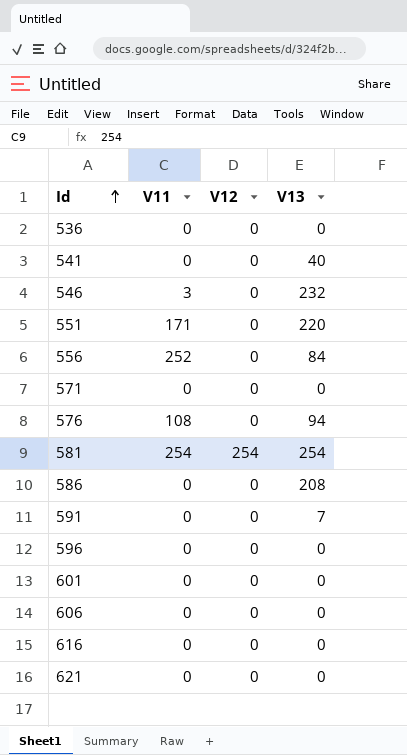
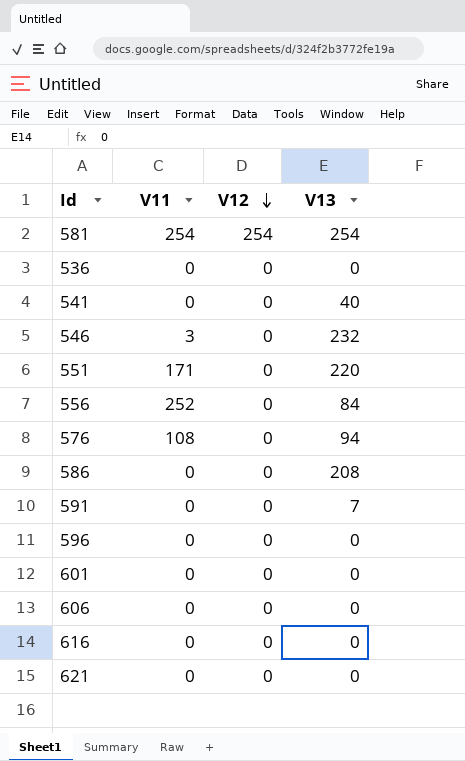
row order: Id ascending -> V12 descending
row 571: 0 | 0 | 0 -> none

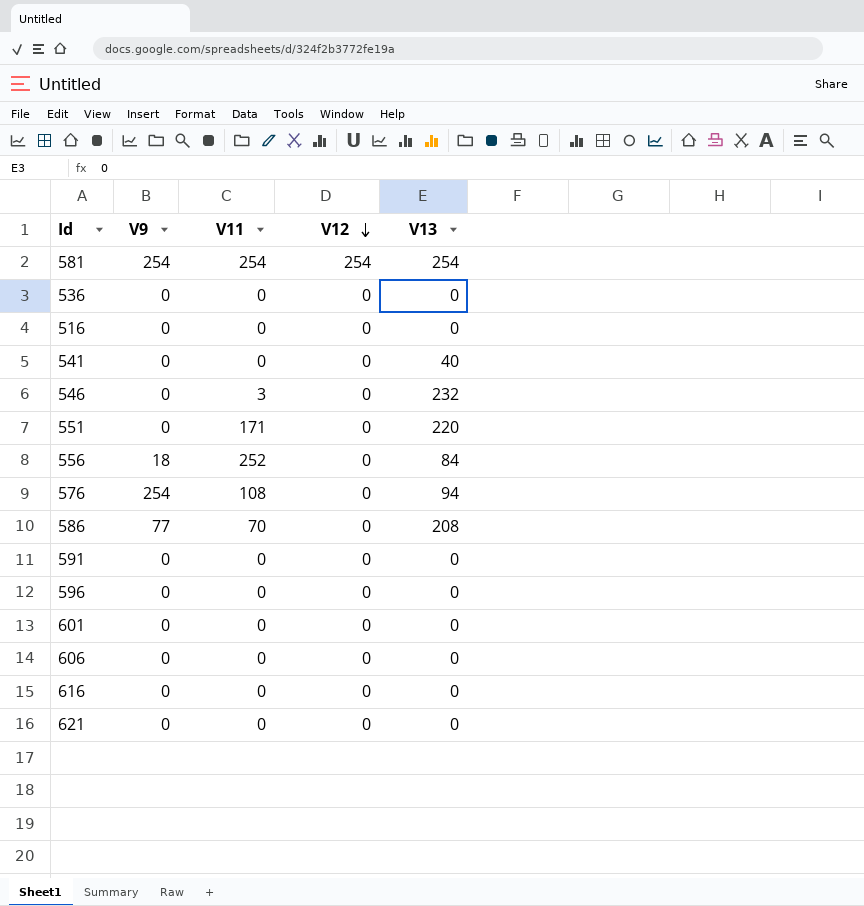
column V9 | position: none -> 2
row 516: none -> 0 | 0 | 0 | 0
586 | V11: 0 -> 70
591 | V13: 7 -> 0

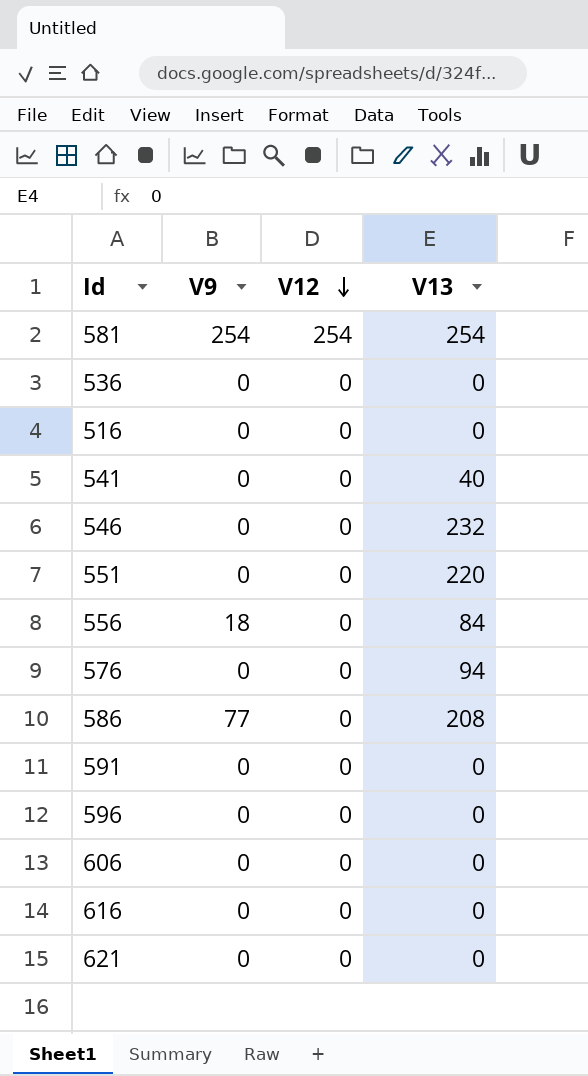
column V11 | position: 3 -> none
row 601: 0 | 0 | 0 | 0 -> none
576 | V9: 254 -> 0

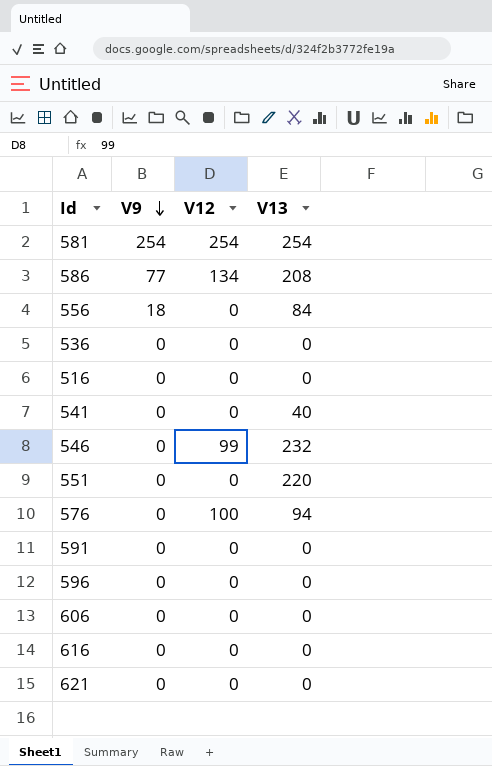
row order: V12 descending -> V9 descending
586 | V12: 0 -> 134
546 | V12: 0 -> 99
576 | V12: 0 -> 100

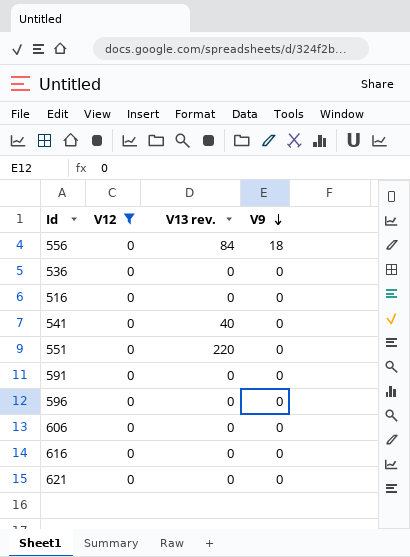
filter: none -> V12 = 0
column name: V13 -> V13 rev.
column V9 | position: 2 -> 4

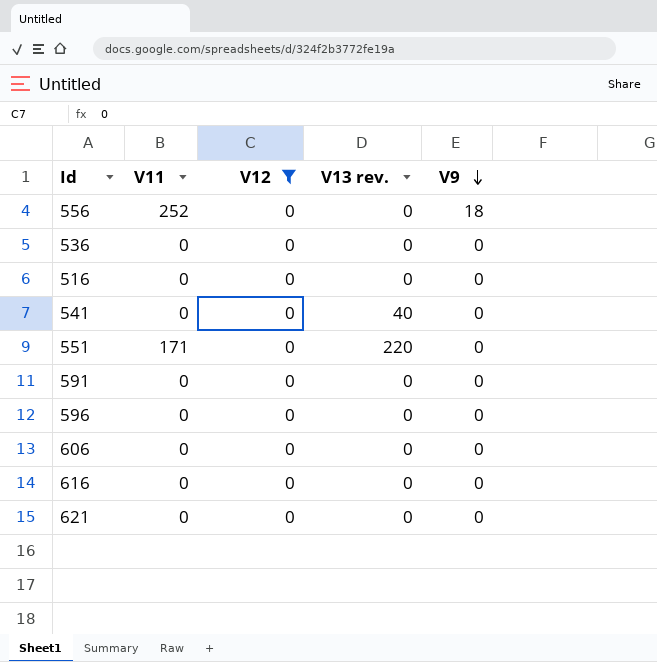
column V11 | position: none -> 2
556 | V13 rev.: 84 -> 0

